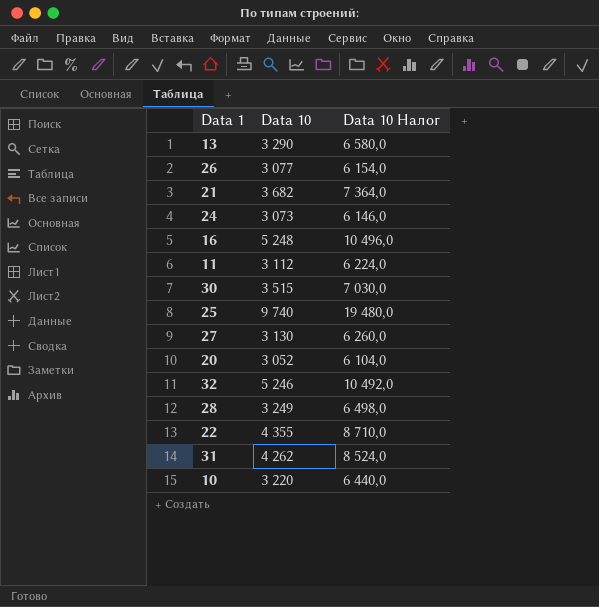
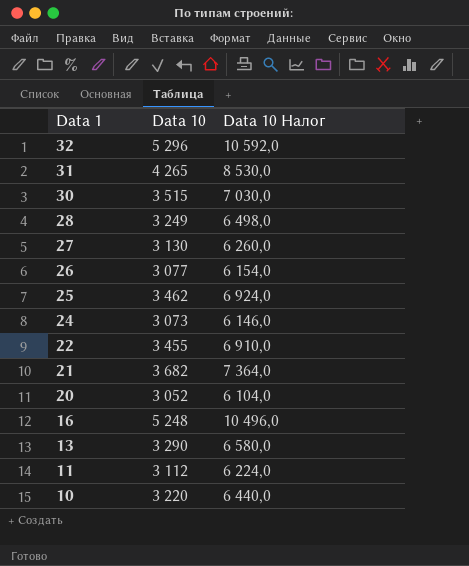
row order: none -> Data 1 descending
32 | Data 10: 5 246 -> 5 296
32 | Data 10 Налог: 10 492,0 -> 10 592,0
31 | Data 10: 4 262 -> 4 265
31 | Data 10 Налог: 8 524,0 -> 8 530,0
25 | Data 10: 9 740 -> 3 462
25 | Data 10 Налог: 19 480,0 -> 6 924,0
22 | Data 10: 4 355 -> 3 455
22 | Data 10 Налог: 8 710,0 -> 6 910,0

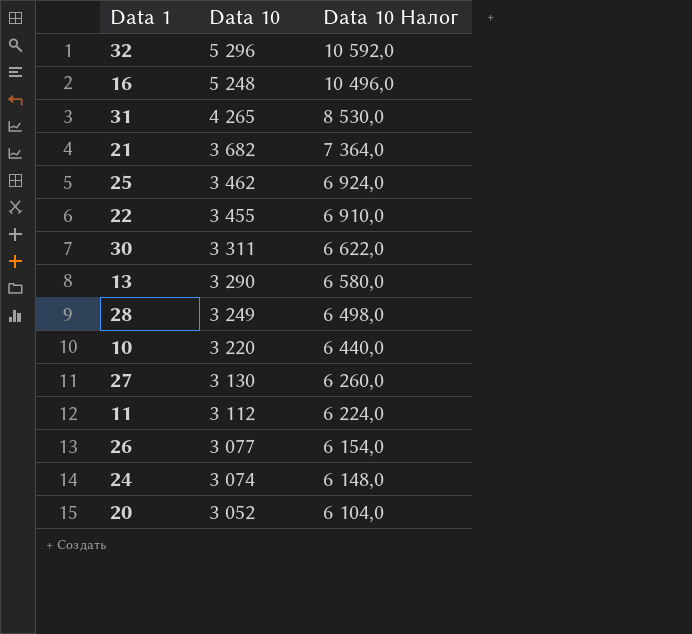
row order: Data 1 descending -> Data 10 descending
30 | Data 10: 3 515 -> 3 311
30 | Data 10 Налог: 7 030,0 -> 6 622,0
24 | Data 10: 3 073 -> 3 074
24 | Data 10 Налог: 6 146,0 -> 6 148,0

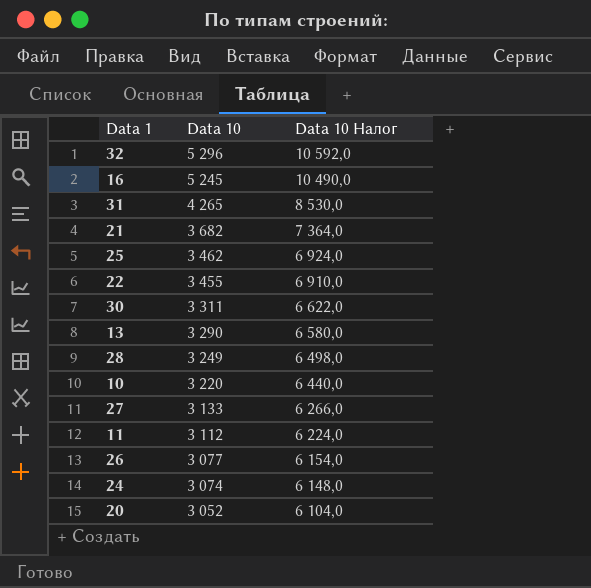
16 | Data 10: 5 248 -> 5 245
16 | Data 10 Налог: 10 496,0 -> 10 490,0
27 | Data 10: 3 130 -> 3 133
27 | Data 10 Налог: 6 260,0 -> 6 266,0

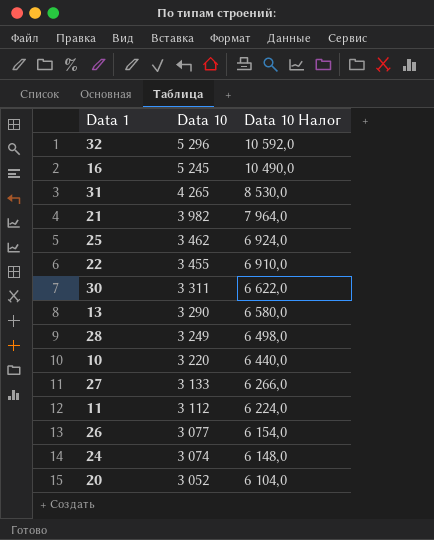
21 | Data 10: 3 682 -> 3 982
21 | Data 10 Налог: 7 364,0 -> 7 964,0

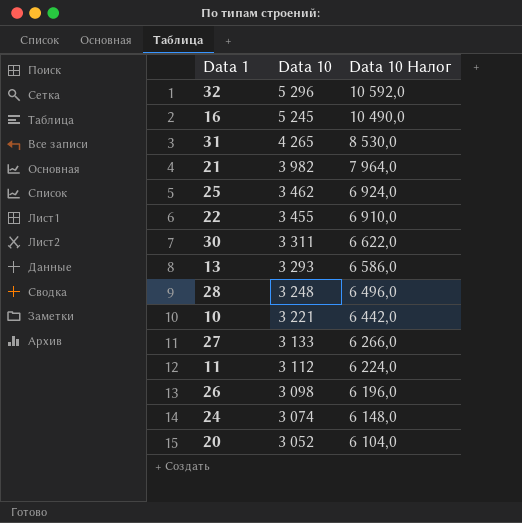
13 | Data 10: 3 290 -> 3 293
13 | Data 10 Налог: 6 580,0 -> 6 586,0
28 | Data 10: 3 249 -> 3 248
28 | Data 10 Налог: 6 498,0 -> 6 496,0
10 | Data 10: 3 220 -> 3 221
10 | Data 10 Налог: 6 440,0 -> 6 442,0
26 | Data 10: 3 077 -> 3 098
26 | Data 10 Налог: 6 154,0 -> 6 196,0

